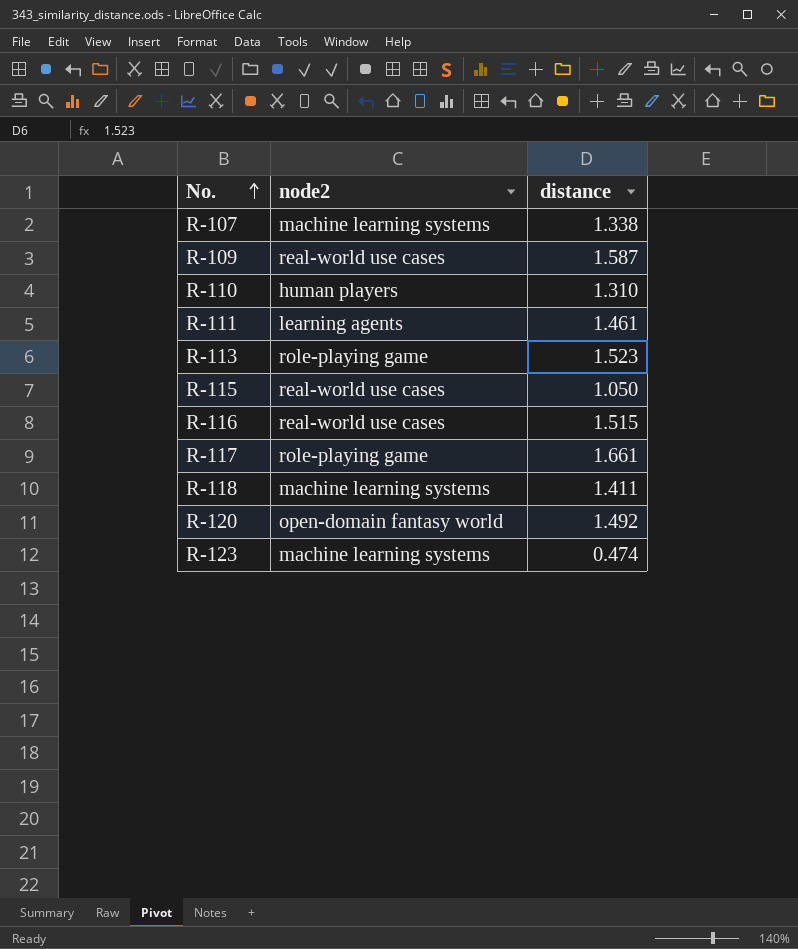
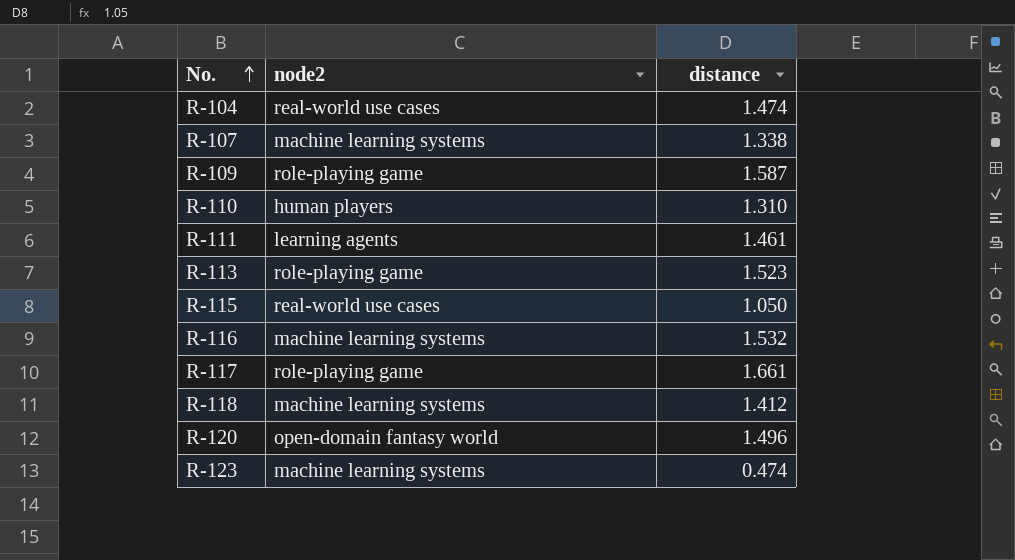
row R-104: none -> real-world use cases | 1.474
R-109 | node2: real-world use cases -> role-playing game
R-116 | node2: real-world use cases -> machine learning systems
R-116 | distance: 1.515 -> 1.532
R-118 | distance: 1.411 -> 1.412
R-120 | distance: 1.492 -> 1.496

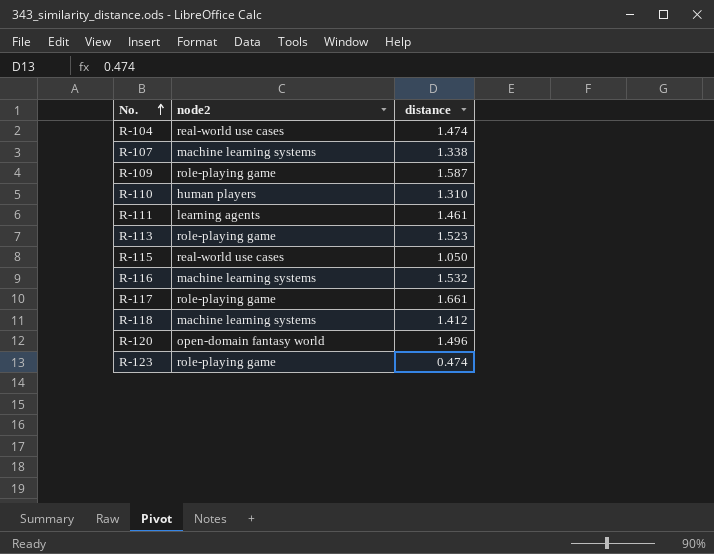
R-123 | node2: machine learning systems -> role-playing game

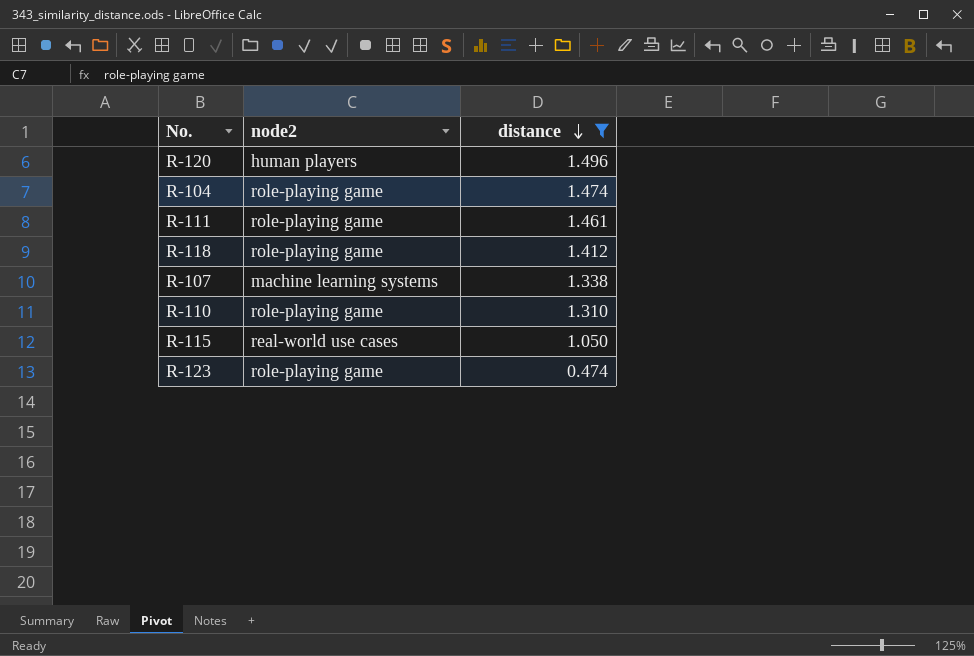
filter: none -> distance <= 1.496
row order: No. ascending -> distance descending
R-120 | node2: open-domain fantasy world -> human players
R-104 | node2: real-world use cases -> role-playing game
R-111 | node2: learning agents -> role-playing game
R-118 | node2: machine learning systems -> role-playing game
R-110 | node2: human players -> role-playing game

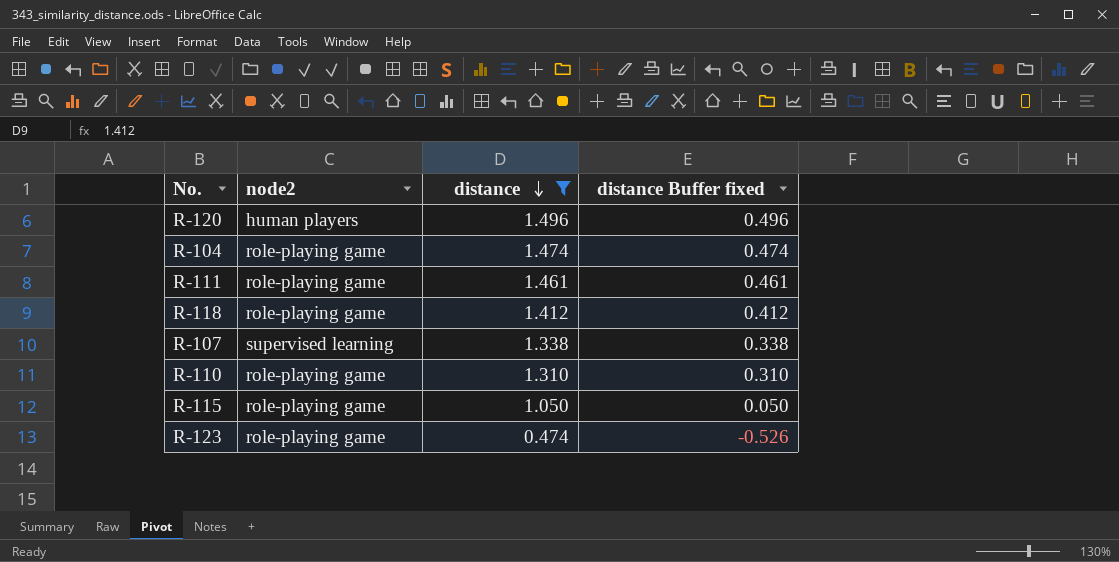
column distance Buffer fixed | formula: none -> [distance] - 1
R-107 | node2: machine learning systems -> supervised learning
R-115 | node2: real-world use cases -> role-playing game

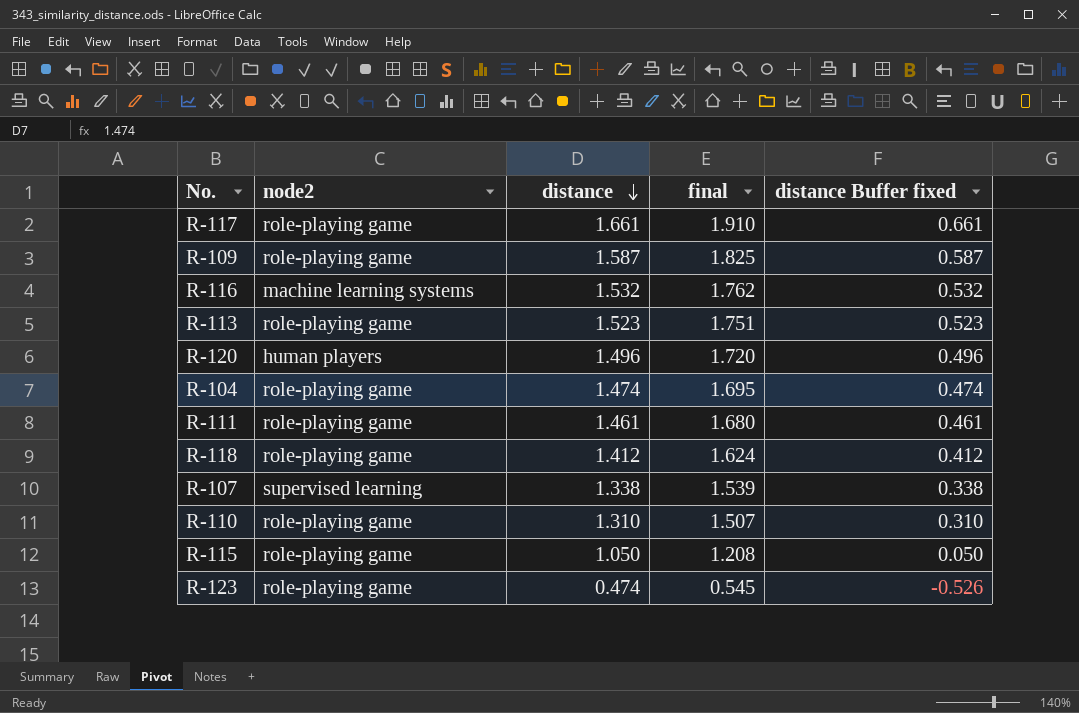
filter: distance <= 1.496 -> none
column final | formula: none -> [distance] * 1.15

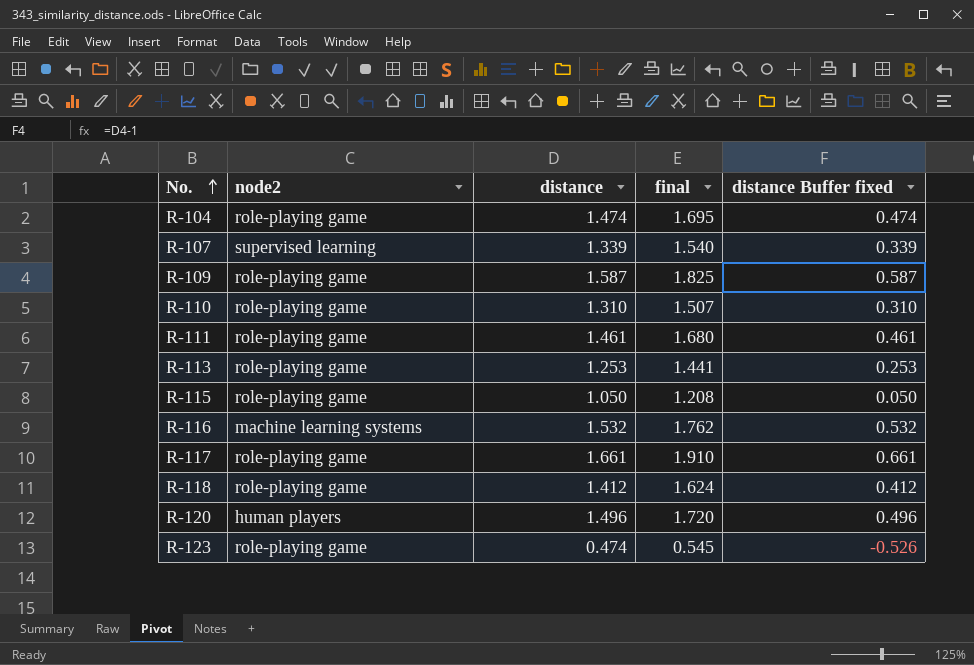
row order: distance descending -> No. ascending
R-107 | distance: 1.338 -> 1.339
R-107 | final: 1.539 -> 1.540
R-107 | distance Buffer fixed: 0.338 -> 0.339
R-113 | distance: 1.523 -> 1.253
R-113 | final: 1.751 -> 1.441
R-113 | distance Buffer fixed: 0.523 -> 0.253

